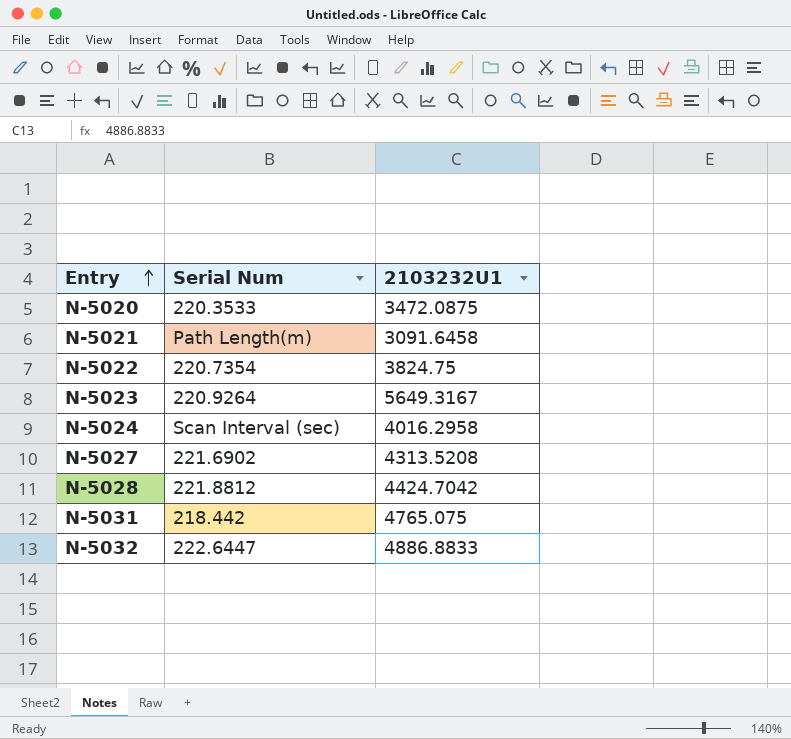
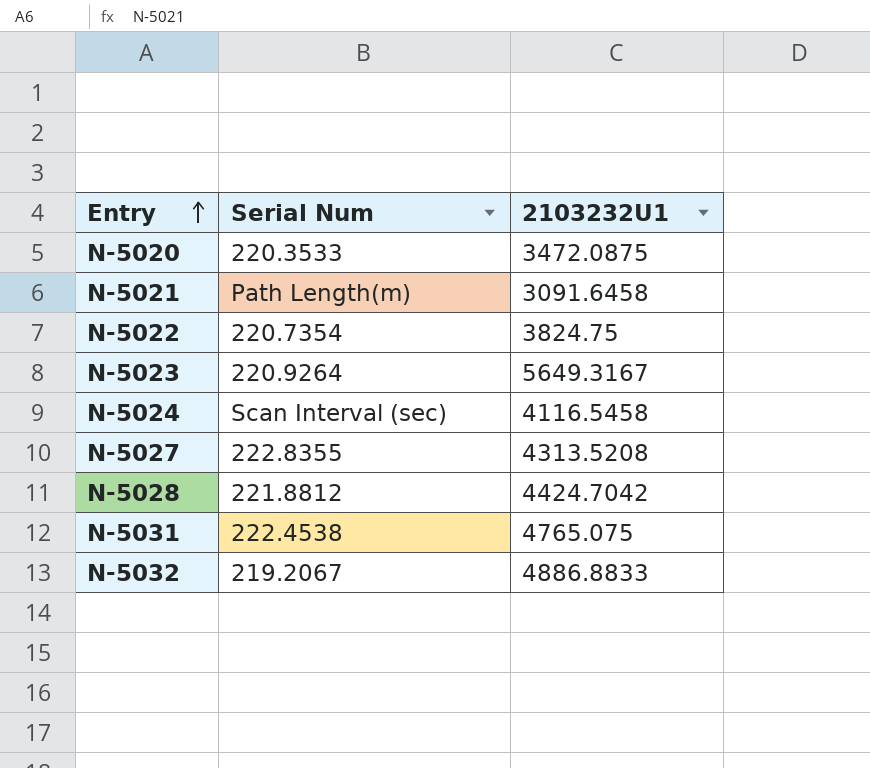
N-5024 | 2103232U1: 4016.2958 -> 4116.5458
N-5027 | Serial Num: 221.6902 -> 222.8355
N-5031 | Serial Num: 218.442 -> 222.4538
N-5032 | Serial Num: 222.6447 -> 219.2067

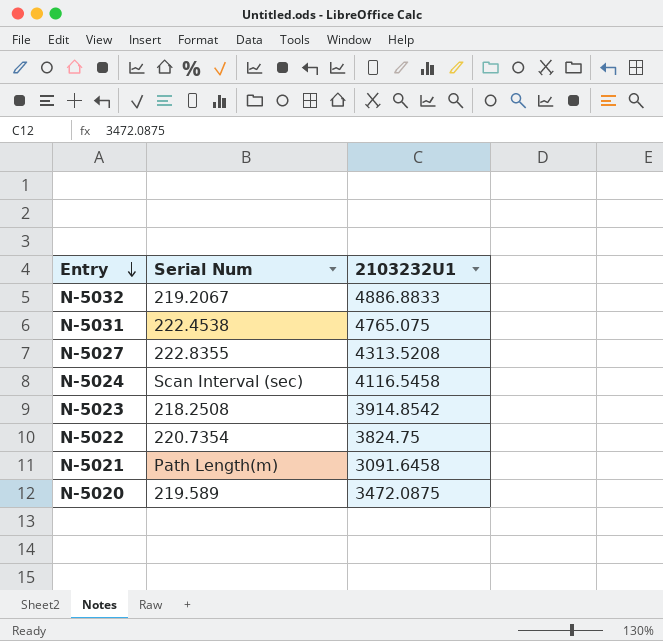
row order: Entry ascending -> Entry descending
row N-5028: 221.8812 | 4424.7042 -> none
N-5023 | Serial Num: 220.9264 -> 218.2508
N-5023 | 2103232U1: 5649.3167 -> 3914.8542
N-5020 | Serial Num: 220.3533 -> 219.589

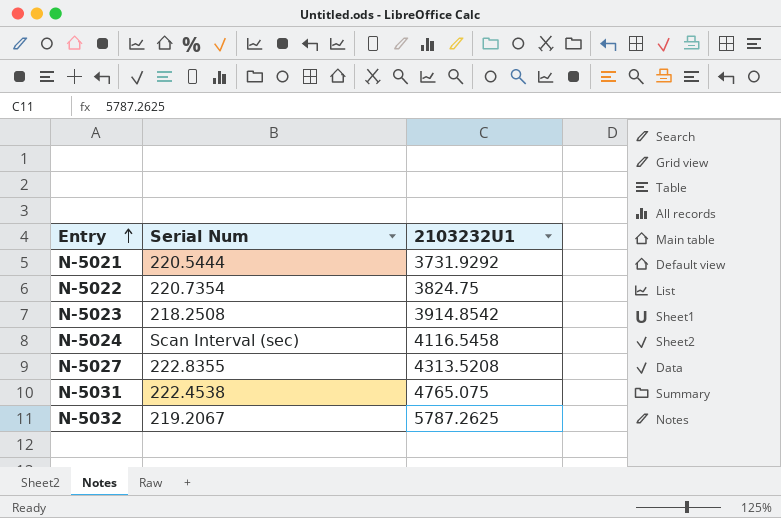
row order: Entry descending -> Entry ascending
row N-5020: 219.589 | 3472.0875 -> none
N-5021 | Serial Num: Path Length(m) -> 220.5444
N-5021 | 2103232U1: 3091.6458 -> 3731.9292
N-5032 | 2103232U1: 4886.8833 -> 5787.2625

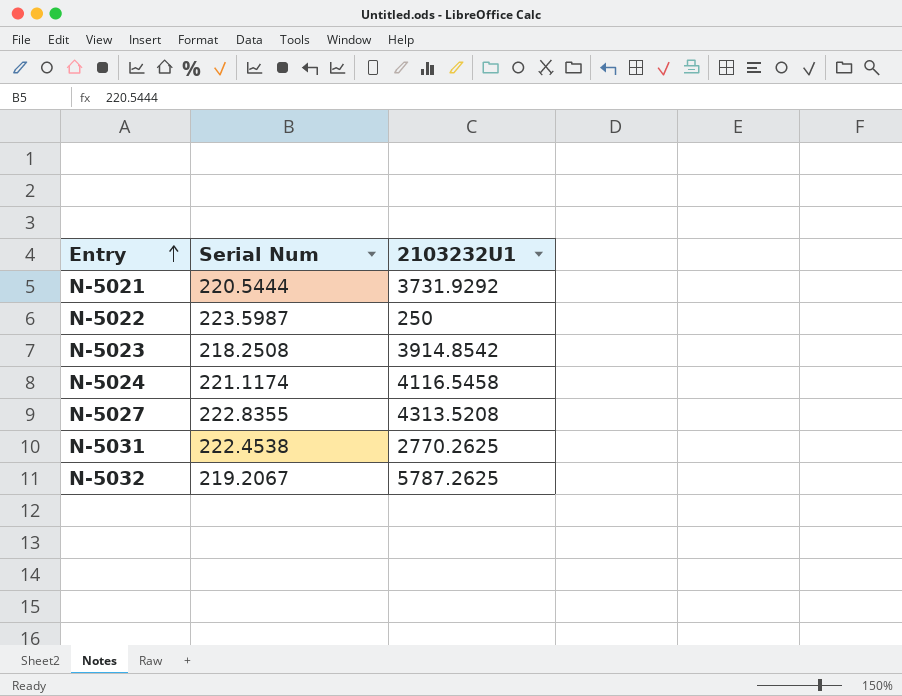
N-5022 | Serial Num: 220.7354 -> 223.5987
N-5022 | 2103232U1: 3824.75 -> 250
N-5024 | Serial Num: Scan Interval (sec) -> 221.1174
N-5031 | 2103232U1: 4765.075 -> 2770.2625

